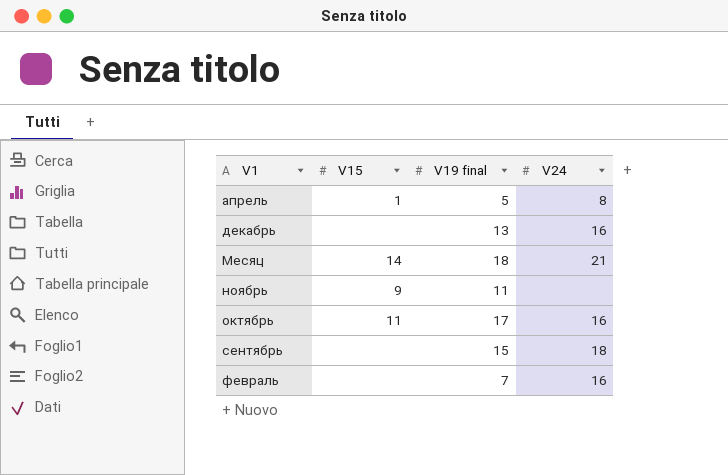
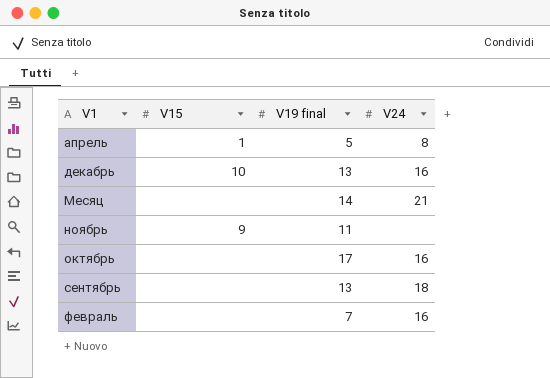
декабрь | V15: none -> 10
Месяц | V15: 14 -> none
Месяц | V19 final: 18 -> 14
октябрь | V15: 11 -> none
сентябрь | V19 final: 15 -> 13

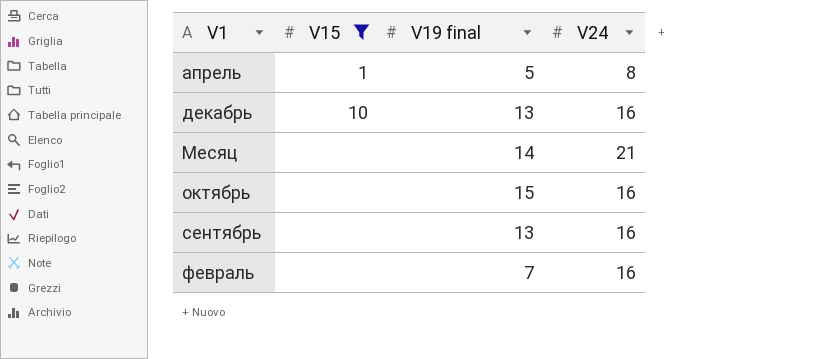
filter: none -> V15 != 9
октябрь | V19 final: 17 -> 15
сентябрь | V24: 18 -> 16

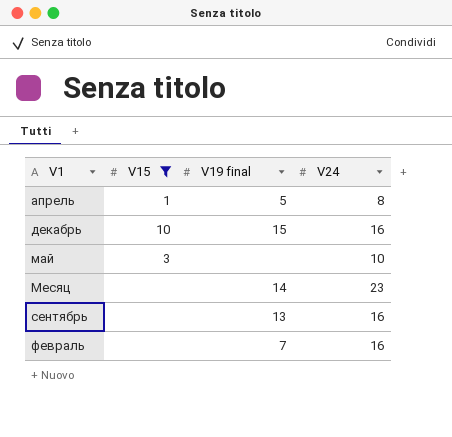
row октябрь: none | 15 | 16 -> none
декабрь | V19 final: 13 -> 15
row май: none -> 3 | none | 10
Месяц | V24: 21 -> 23

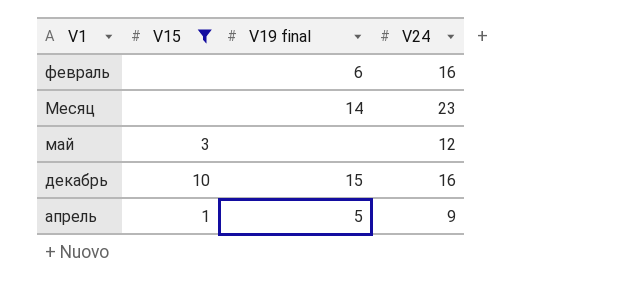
row order: V1 ascending -> V1 descending
row сентябрь: none | 13 | 16 -> none
февраль | V19 final: 7 -> 6
май | V24: 10 -> 12
апрель | V24: 8 -> 9

